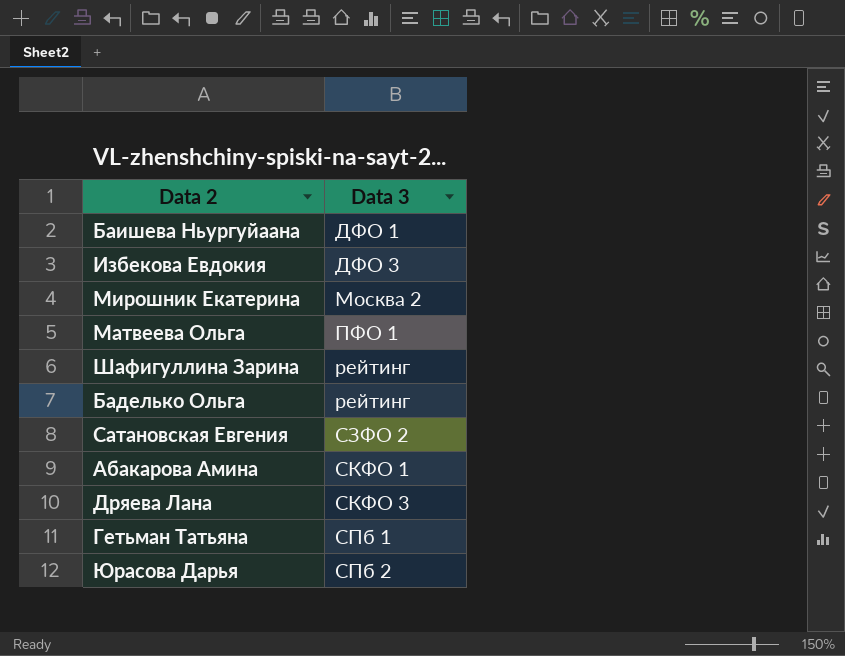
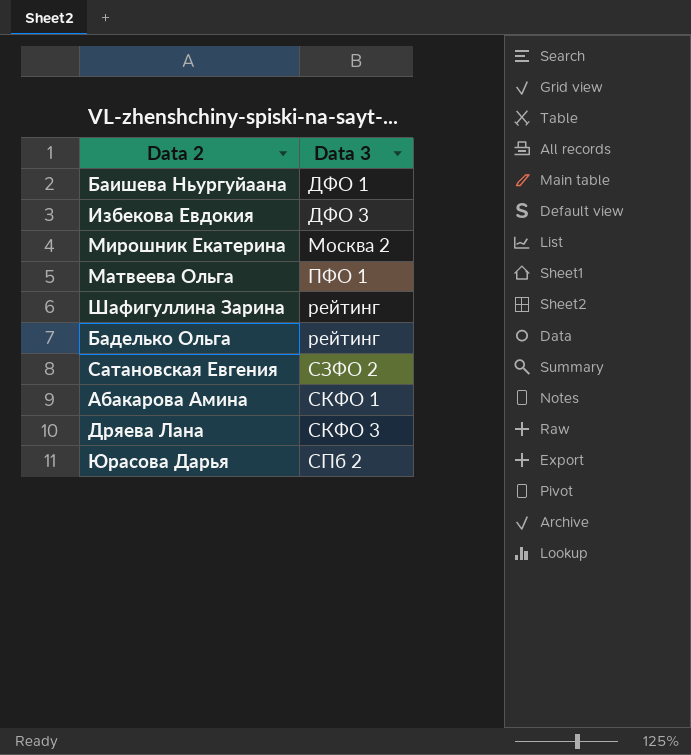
row Гетьман Татьяна: СПб 1 -> none

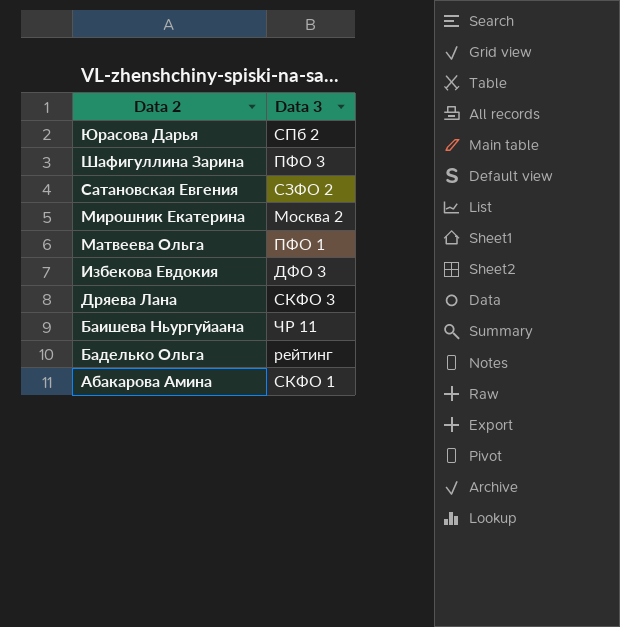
row order: Data 3 ascending -> Data 2 descending
Шафигуллина Зарина | Data 3: рейтинг -> ПФО 3
Баишева Ньургуйаана | Data 3: ДФО 1 -> ЧР 11

